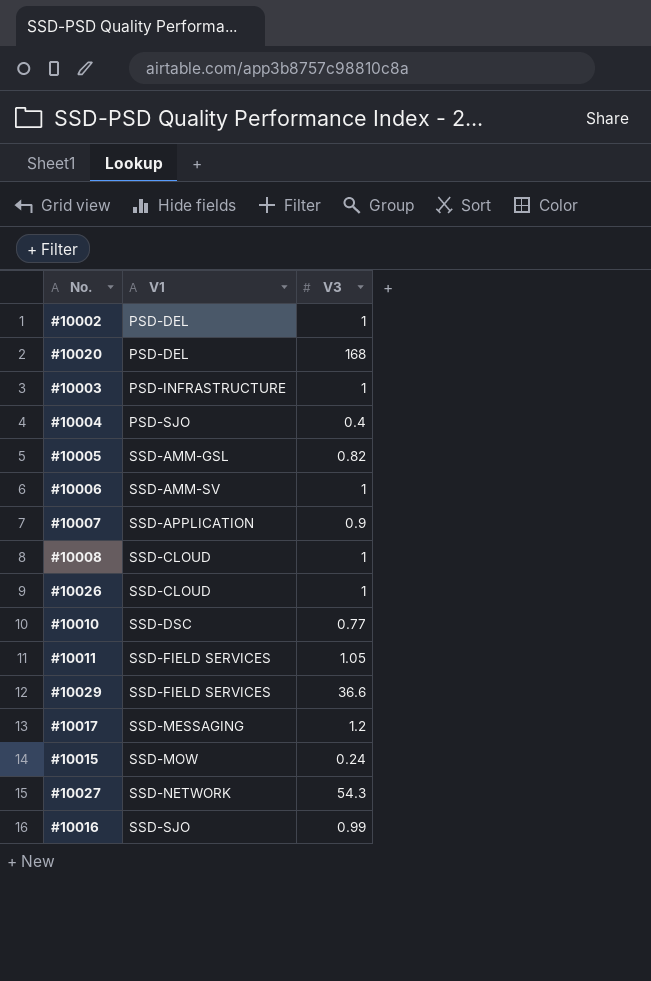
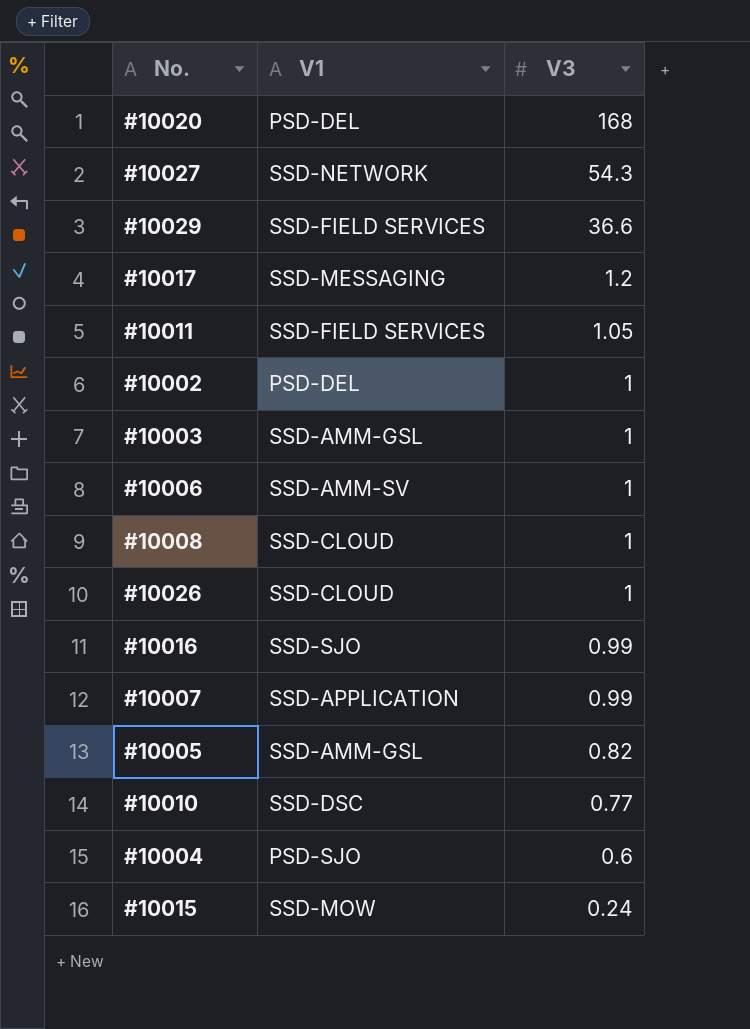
row order: V1 ascending -> V3 descending
#10003 | V1: PSD-INFRASTRUCTURE -> SSD-AMM-GSL
#10007 | V3: 0.9 -> 0.99
#10004 | V3: 0.4 -> 0.6

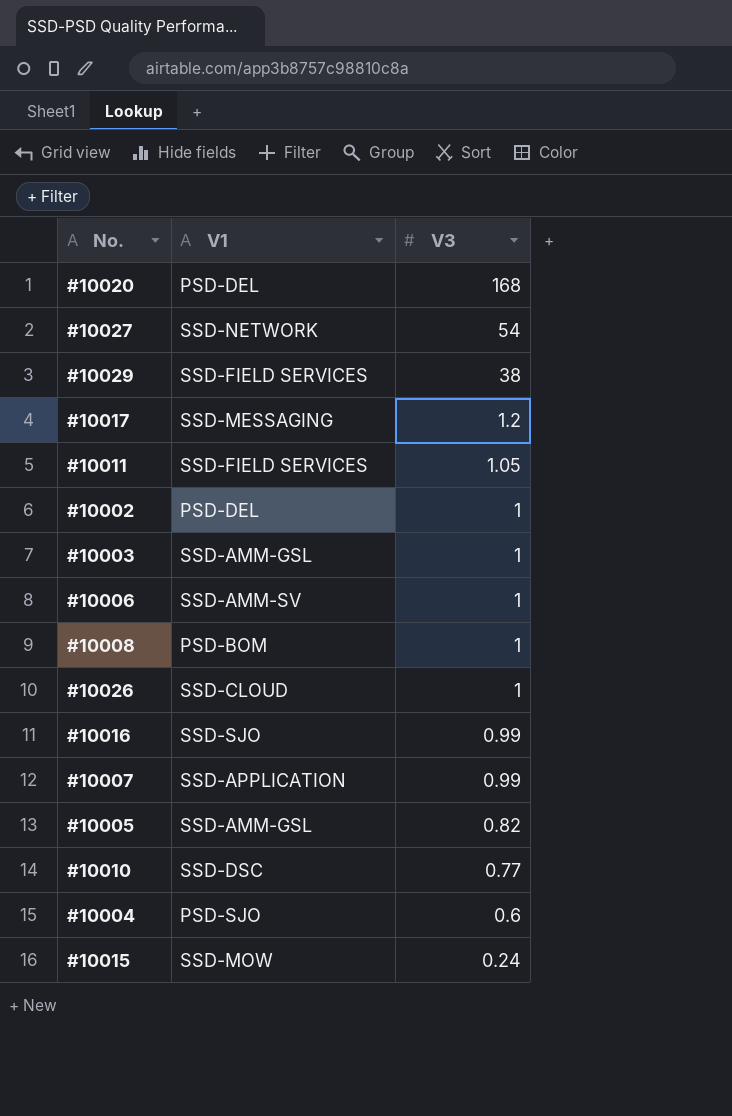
#10027 | V3: 54.3 -> 54
#10029 | V3: 36.6 -> 38
#10008 | V1: SSD-CLOUD -> PSD-BOM

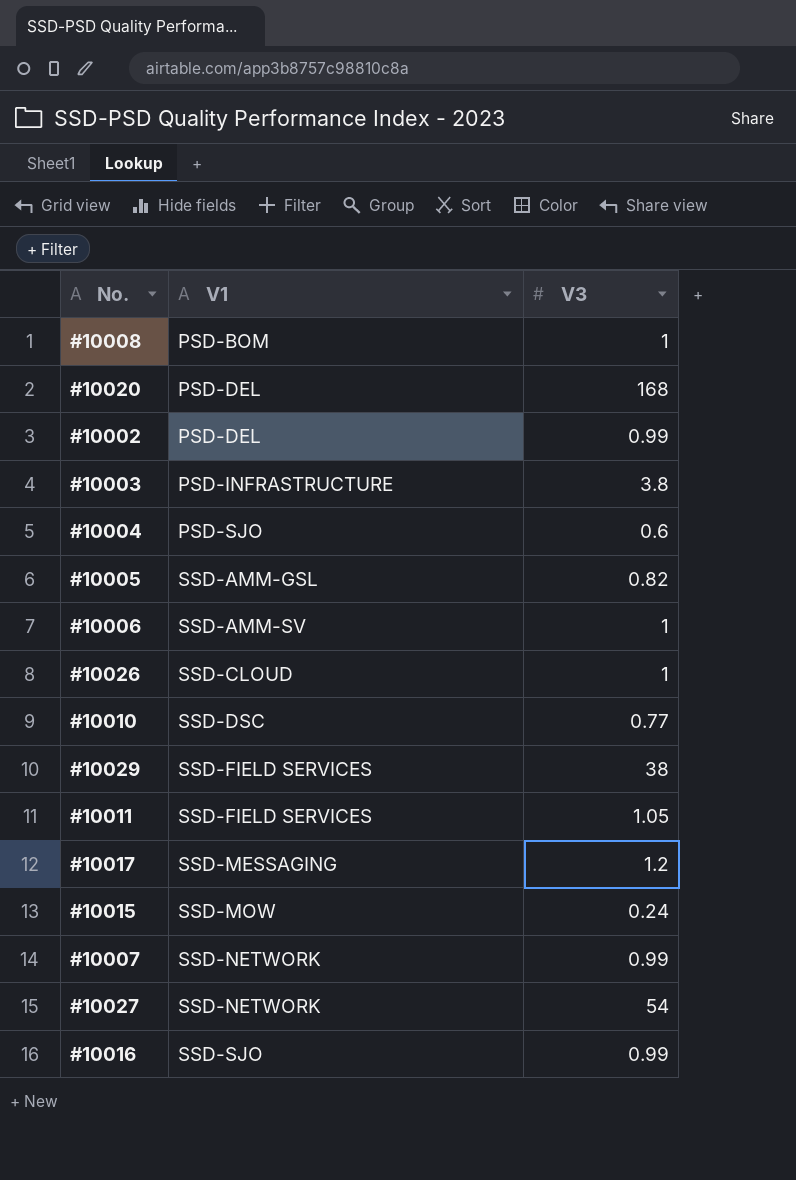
row order: V3 descending -> V1 ascending
#10002 | V3: 1 -> 0.99
#10003 | V1: SSD-AMM-GSL -> PSD-INFRASTRUCTURE
#10003 | V3: 1 -> 3.8
#10007 | V1: SSD-APPLICATION -> SSD-NETWORK

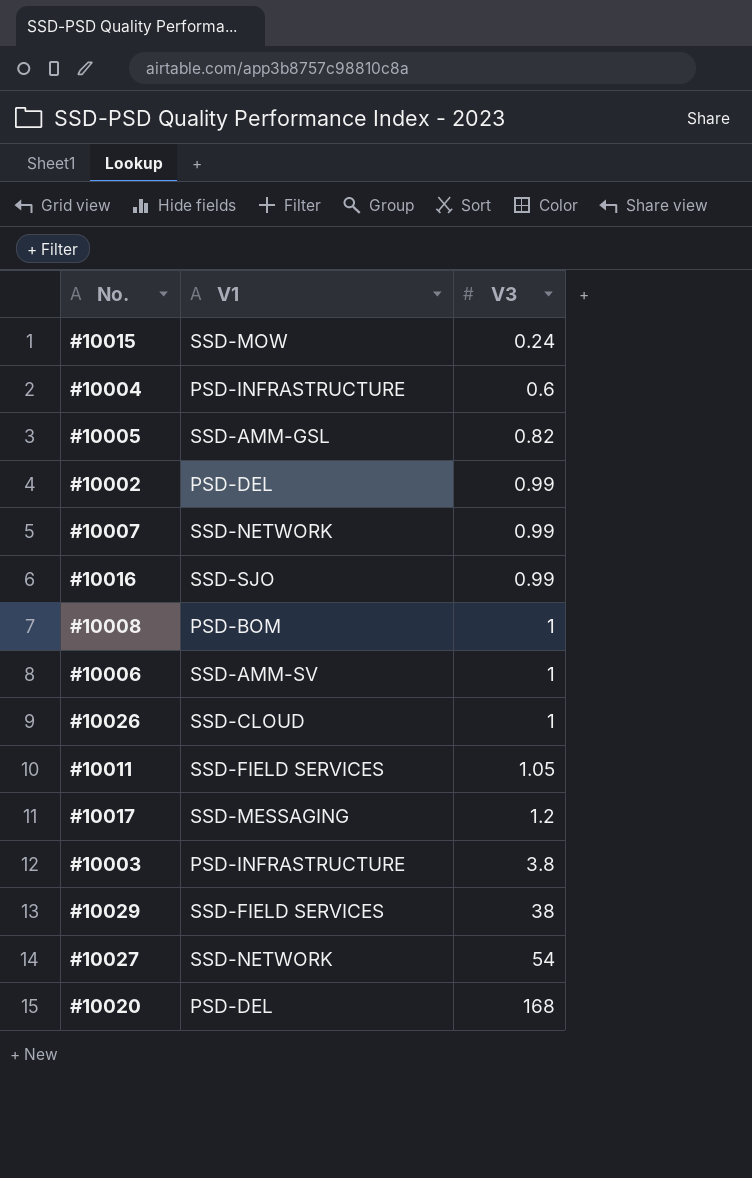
row order: V1 ascending -> V3 ascending
row #10010: SSD-DSC | 0.77 -> none
#10004 | V1: PSD-SJO -> PSD-INFRASTRUCTURE

